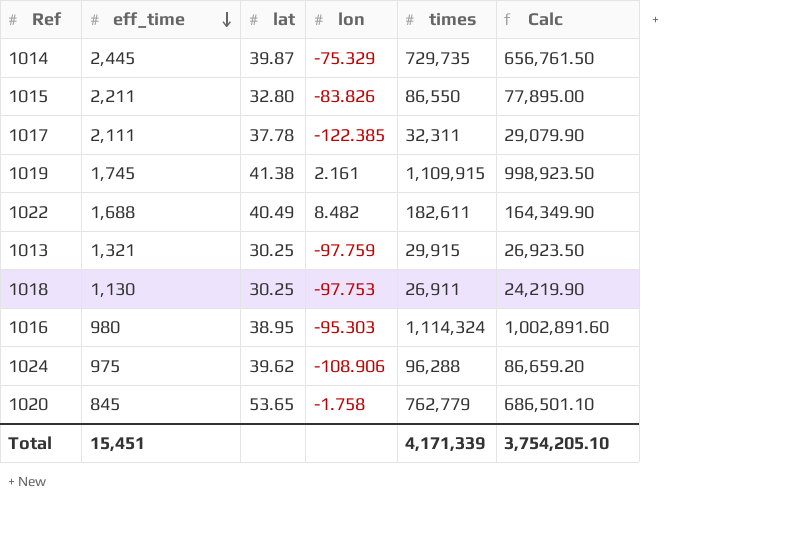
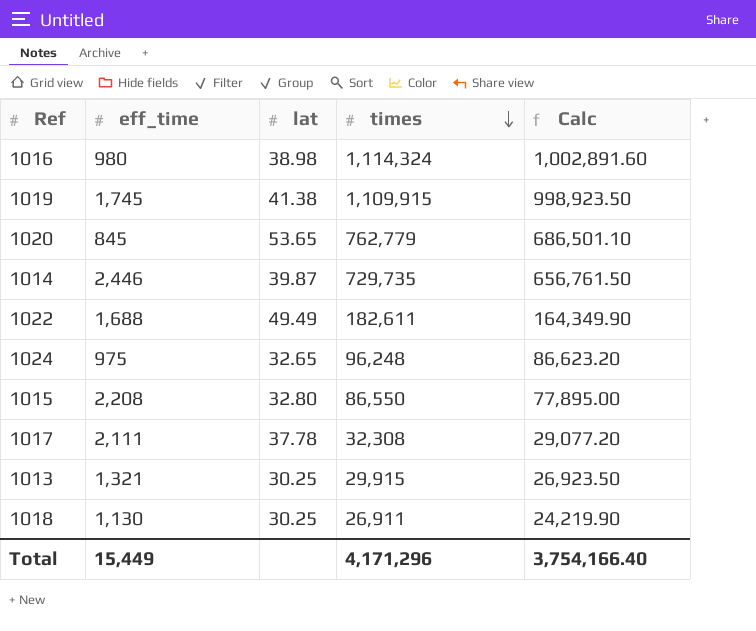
row order: eff_time descending -> times descending
column lon | position: 4 -> none
1016 | lat: 38.95 -> 38.98
1014 | eff_time: 2,445 -> 2,446
1022 | lat: 40.49 -> 49.49
1024 | lat: 39.62 -> 32.65
1024 | times: 96,288 -> 96,248
1024 | Calc: 86,659.20 -> 86,623.20
1015 | eff_time: 2,211 -> 2,208
1017 | times: 32,311 -> 32,308
1017 | Calc: 29,079.90 -> 29,077.20
Total | eff_time: 15,451 -> 15,449
Total | times: 4,171,339 -> 4,171,296
Total | Calc: 3,754,205.10 -> 3,754,166.40

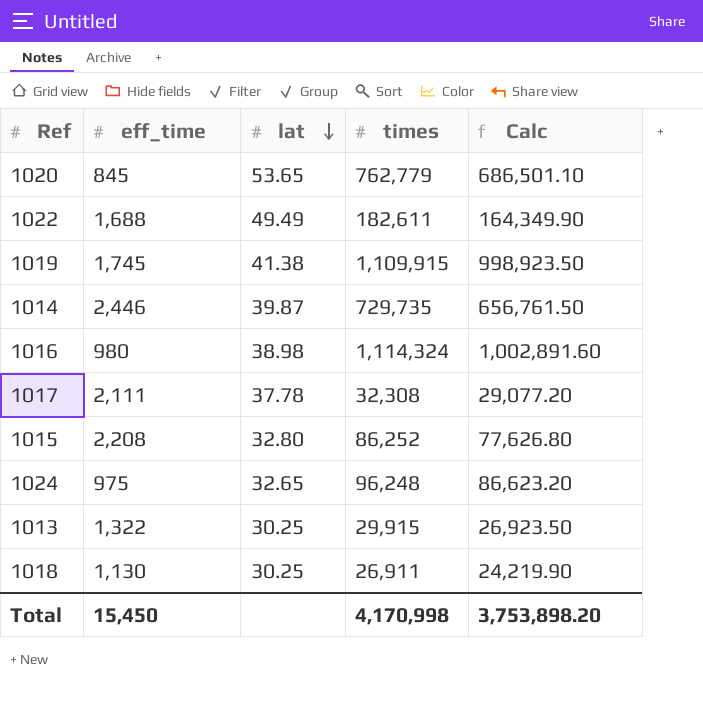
row order: times descending -> lat descending
1015 | times: 86,550 -> 86,252
1015 | Calc: 77,895.00 -> 77,626.80
1013 | eff_time: 1,321 -> 1,322
Total | eff_time: 15,449 -> 15,450
Total | times: 4,171,296 -> 4,170,998
Total | Calc: 3,754,166.40 -> 3,753,898.20

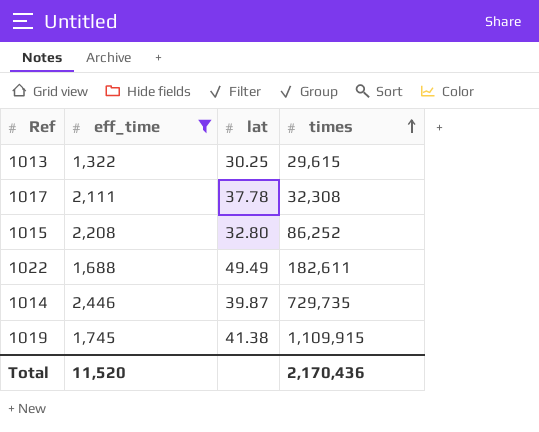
filter: none -> eff_time >= 1,322
row order: lat descending -> times ascending
column Calc | formula: [times] * 0.9 -> none
1013 | times: 29,915 -> 29,615
Total | eff_time: 15,450 -> 11,520
Total | times: 4,170,998 -> 2,170,436

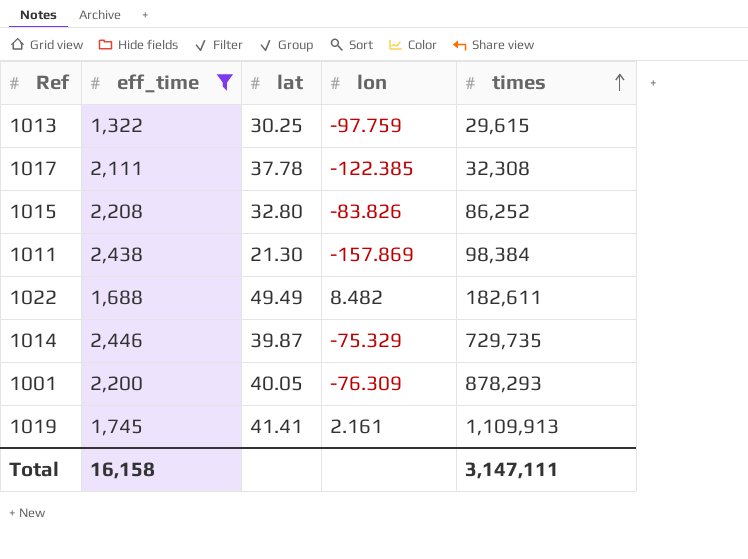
column lon | position: none -> 4
row 1011: none -> 2,438 | 21.30 | -157.869 | 98,384
row 1001: none -> 2,200 | 40.05 | -76.309 | 878,293
1019 | lat: 41.38 -> 41.41
1019 | times: 1,109,915 -> 1,109,913
Total | eff_time: 11,520 -> 16,158
Total | times: 2,170,436 -> 3,147,111

